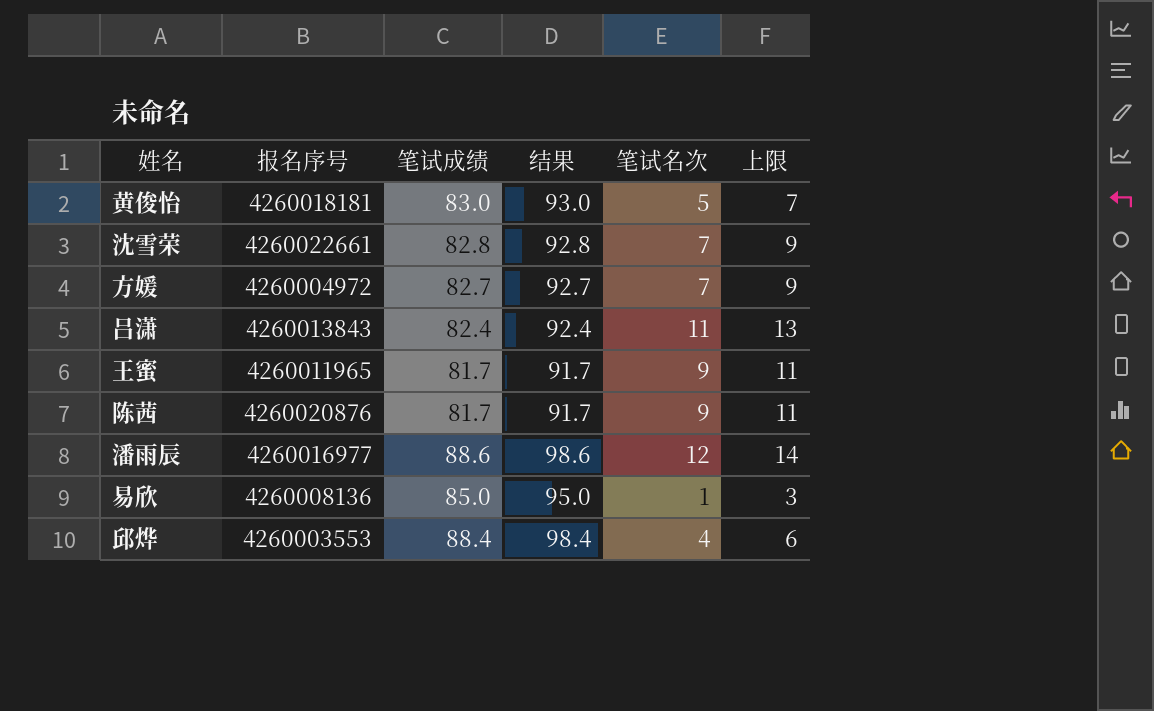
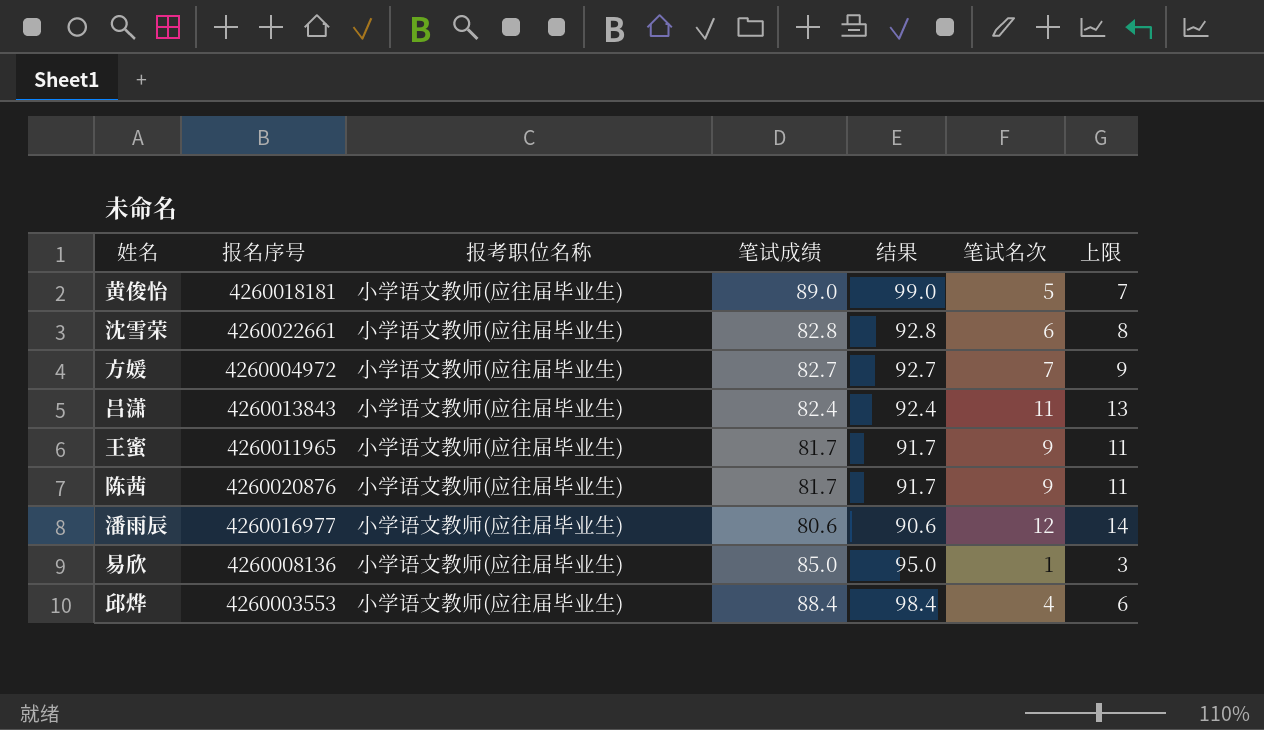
column 报考职位名称 | position: none -> 3
黄俊怡 | 笔试成绩: 83.0 -> 89.0
黄俊怡 | 结果: 93.0 -> 99.0
沈雪荣 | 笔试名次: 7 -> 6
沈雪荣 | 上限: 9 -> 8
潘雨辰 | 笔试成绩: 88.6 -> 80.6
潘雨辰 | 结果: 98.6 -> 90.6

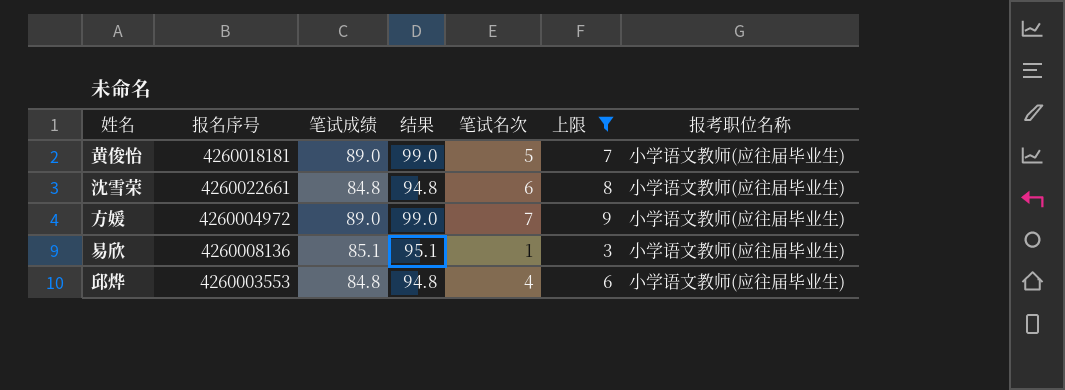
filter: none -> 上限 <= 9
column 报考职位名称 | position: 3 -> 7
沈雪荣 | 笔试成绩: 82.8 -> 84.8
沈雪荣 | 结果: 92.8 -> 94.8
方媛 | 笔试成绩: 82.7 -> 89.0
方媛 | 结果: 92.7 -> 99.0
易欣 | 笔试成绩: 85.0 -> 85.1
易欣 | 结果: 95.0 -> 95.1
邱烨 | 笔试成绩: 88.4 -> 84.8
邱烨 | 结果: 98.4 -> 94.8

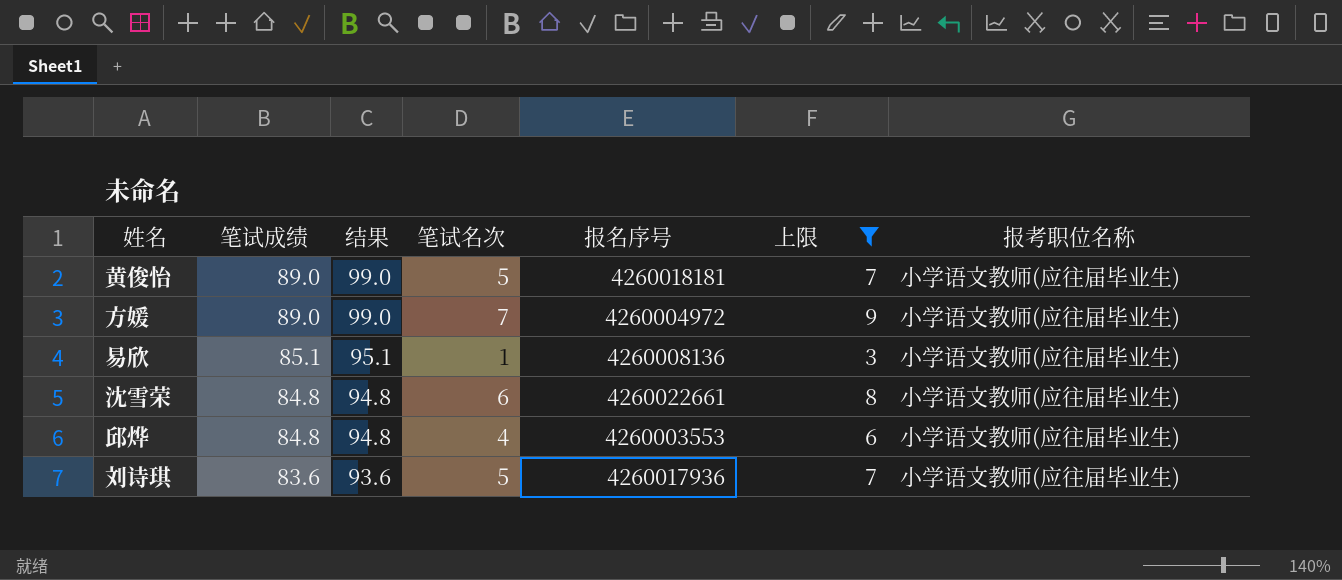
row order: none -> 笔试成绩 descending
column 报名序号 | position: 2 -> 5
row 刘诗琪: none -> 83.6 | 93.6 | 5 | 4260017936 | 7 | 小学语文教师(应往届毕业生)

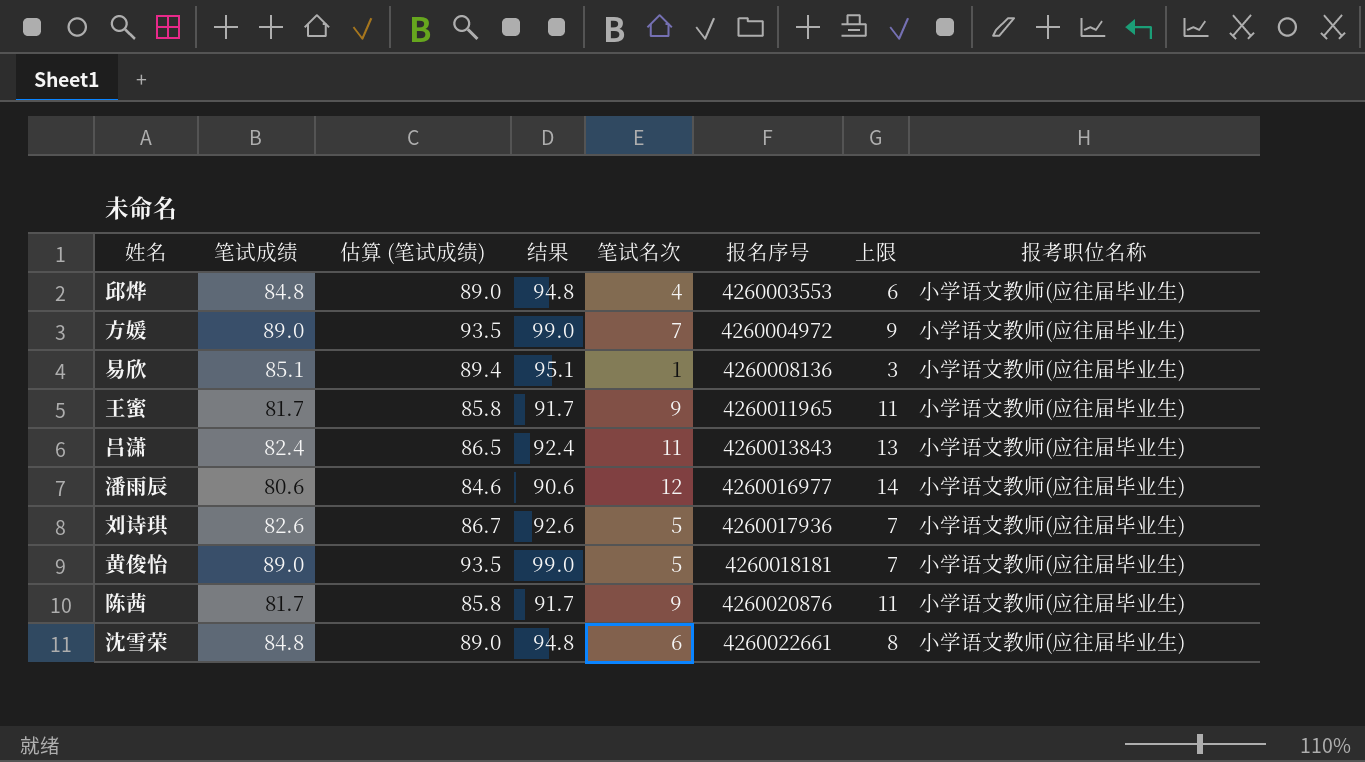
filter: 上限 <= 9 -> none
row order: 笔试成绩 descending -> 报名序号 ascending
column 估算 (笔试成绩) | formula: none -> [笔试成绩] * 1.05
刘诗琪 | 笔试成绩: 83.6 -> 82.6
刘诗琪 | 结果: 93.6 -> 92.6

